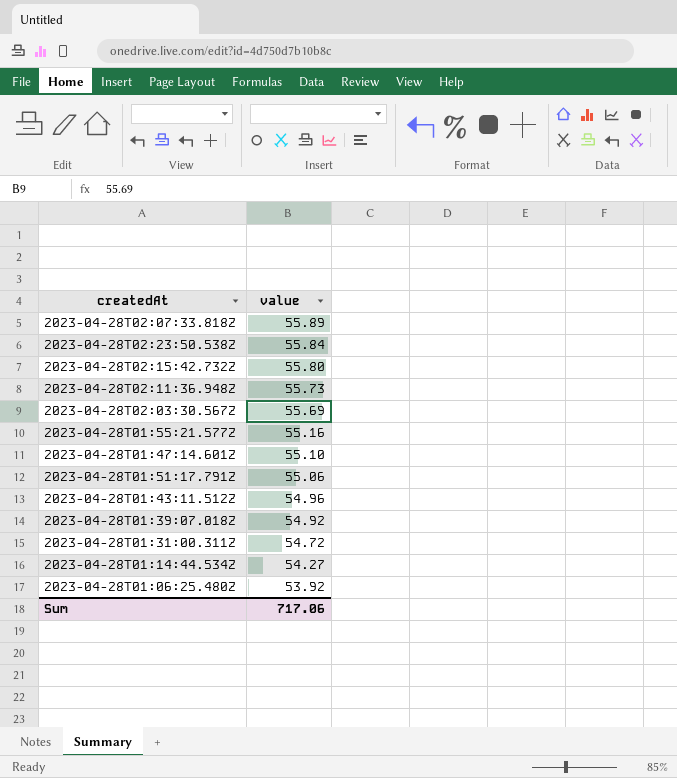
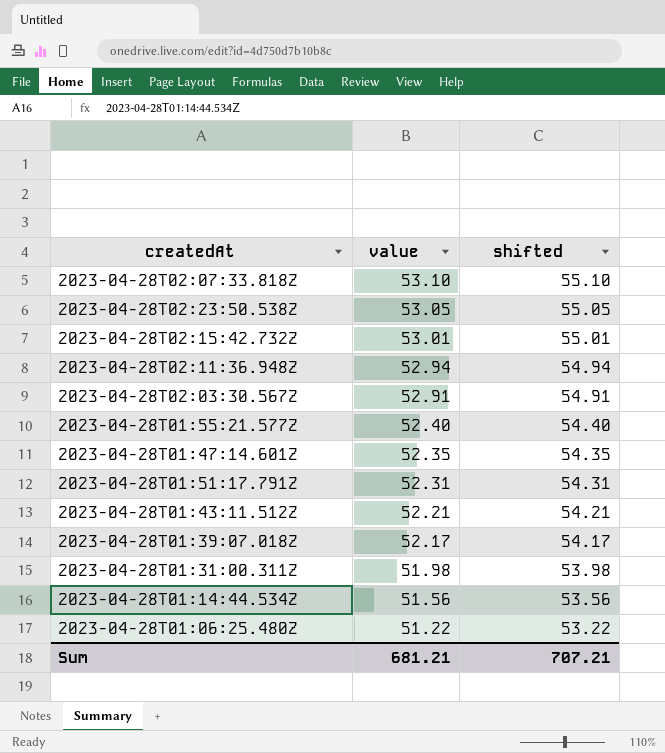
column shifted | formula: none -> [value] + 2
2023-04-28T02:07:33.818Z | value: 55.89 -> 53.10
2023-04-28T02:23:50.538Z | value: 55.84 -> 53.05
2023-04-28T02:15:42.732Z | value: 55.80 -> 53.01
2023-04-28T02:11:36.948Z | value: 55.73 -> 52.94
2023-04-28T02:03:30.567Z | value: 55.69 -> 52.91
2023-04-28T01:55:21.577Z | value: 55.16 -> 52.40
2023-04-28T01:47:14.601Z | value: 55.10 -> 52.35
2023-04-28T01:51:17.791Z | value: 55.06 -> 52.31
2023-04-28T01:43:11.512Z | value: 54.96 -> 52.21
2023-04-28T01:39:07.018Z | value: 54.92 -> 52.17
2023-04-28T01:31:00.311Z | value: 54.72 -> 51.98
2023-04-28T01:14:44.534Z | value: 54.27 -> 51.56
2023-04-28T01:06:25.480Z | value: 53.92 -> 51.22
Sum | value: 717.06 -> 681.21

